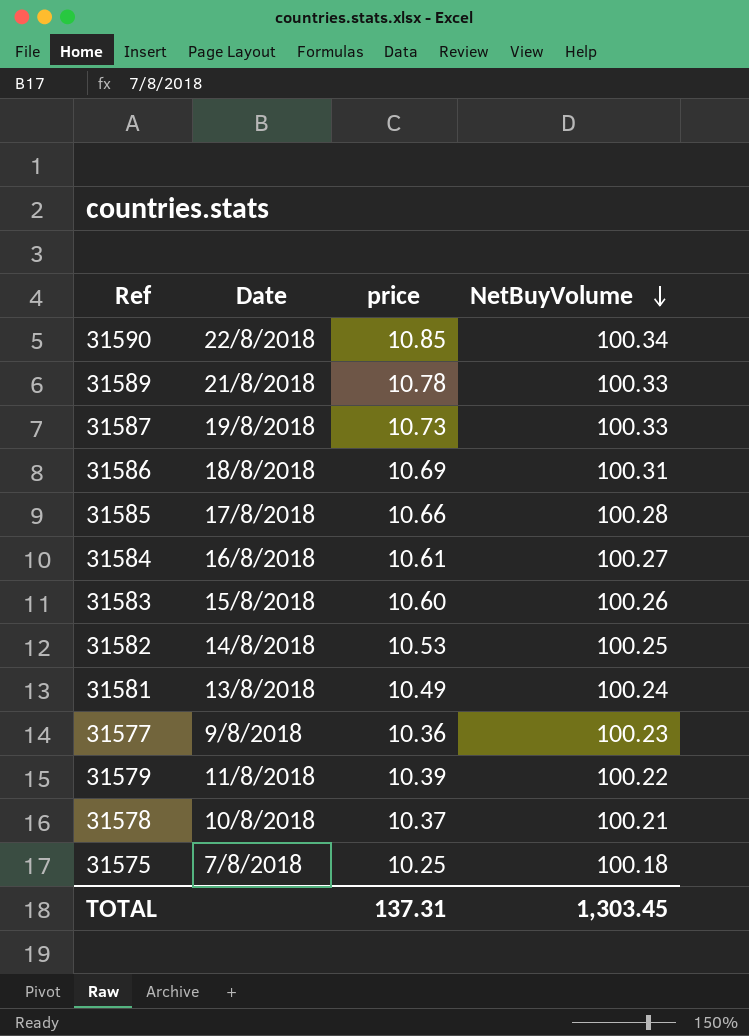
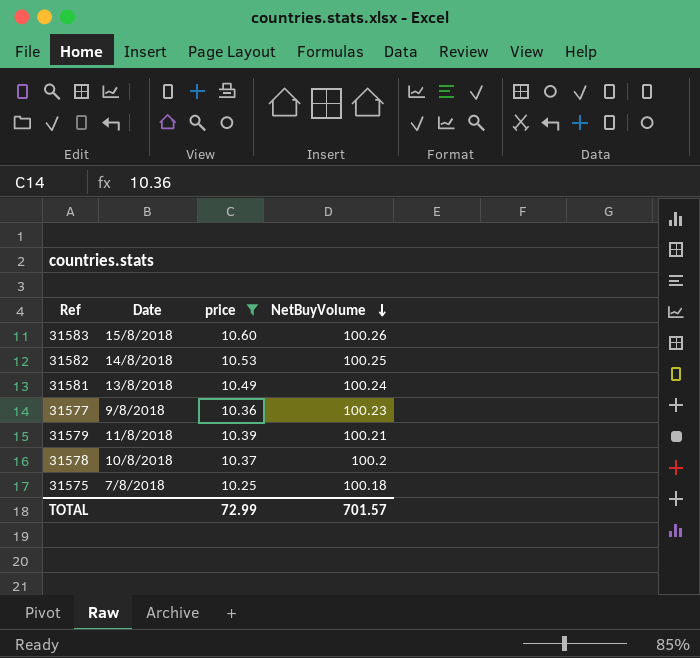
filter: none -> price <= 10.60
31579 | NetBuyVolume: 100.22 -> 100.21
31578 | NetBuyVolume: 100.21 -> 100.2
TOTAL | price: 137.31 -> 72.99
TOTAL | NetBuyVolume: 1,303.45 -> 701.57

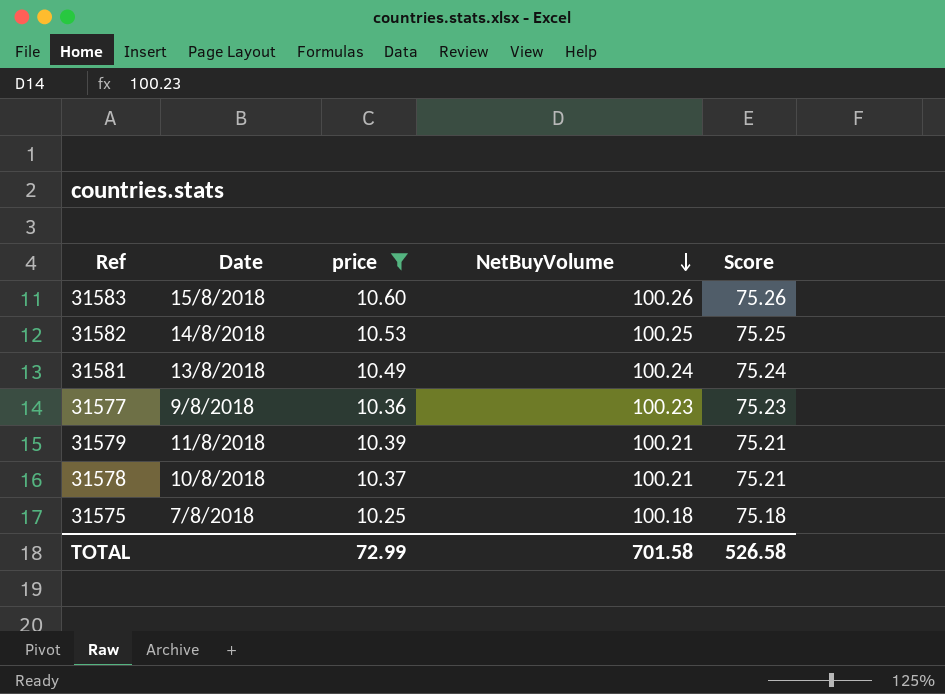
column Score | formula: none -> [NetBuyVolume] - 25
31578 | NetBuyVolume: 100.2 -> 100.21
TOTAL | NetBuyVolume: 701.57 -> 701.58

